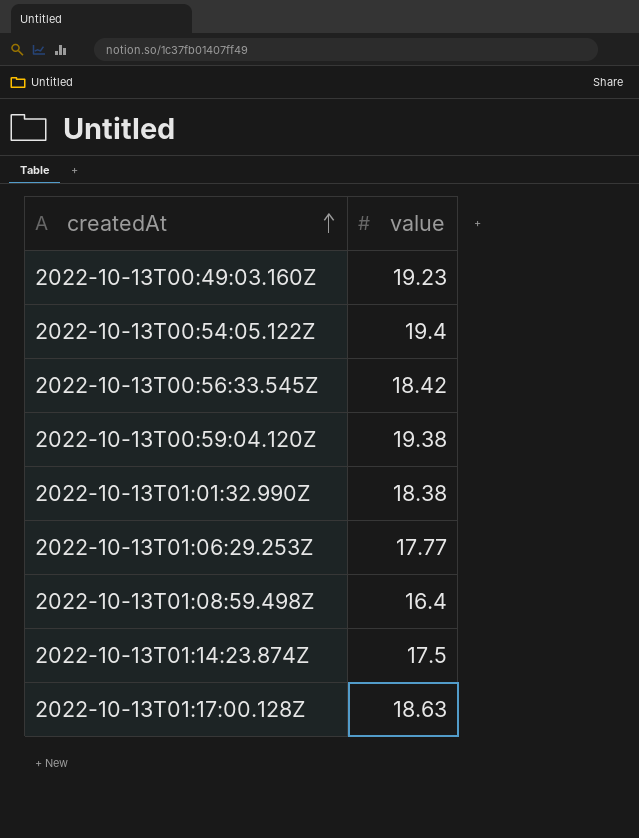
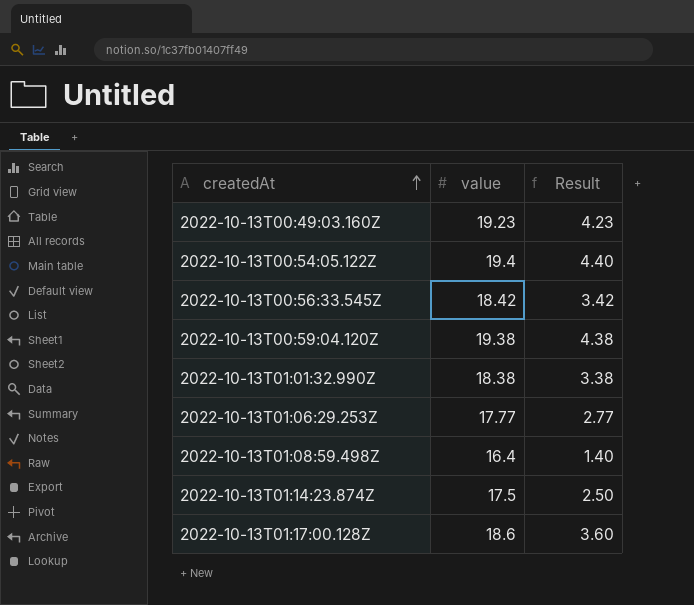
column Result | formula: none -> [value] - 15
2022-10-13T01:17:00.128Z | value: 18.63 -> 18.6

